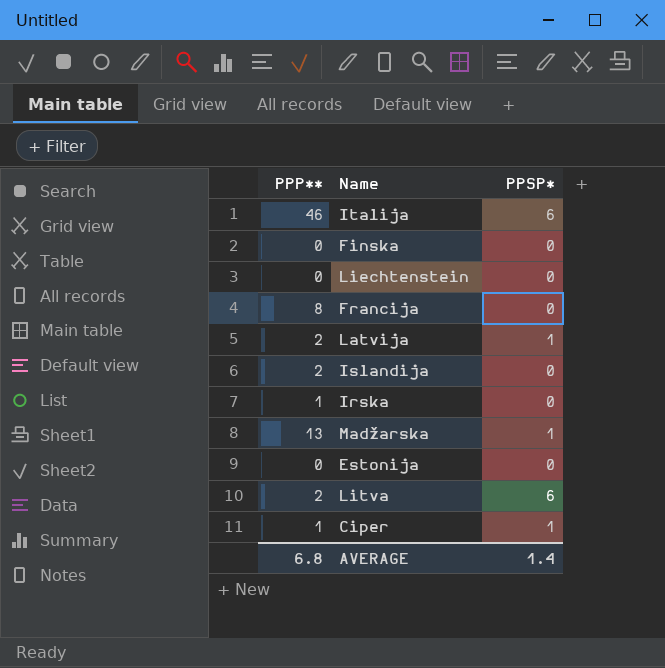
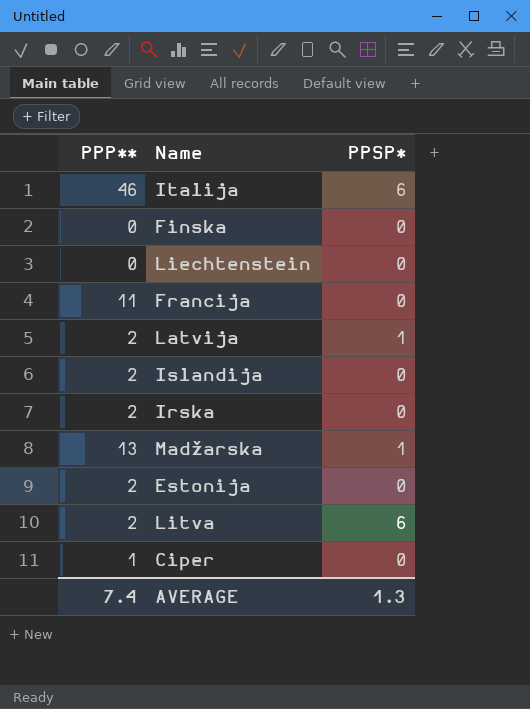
Francija | PPP**: 8 -> 11
Irska | PPP**: 1 -> 2
Estonija | PPP**: 0 -> 2
Ciper | PPSP*: 1 -> 0
AVERAGE | PPP**: 6.8 -> 7.4
AVERAGE | PPSP*: 1.4 -> 1.3

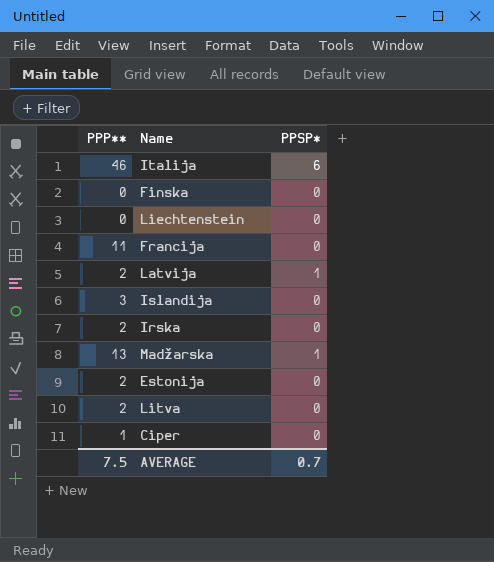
Islandija | PPP**: 2 -> 3
Litva | PPSP*: 6 -> 0
AVERAGE | PPP**: 7.4 -> 7.5
AVERAGE | PPSP*: 1.3 -> 0.7

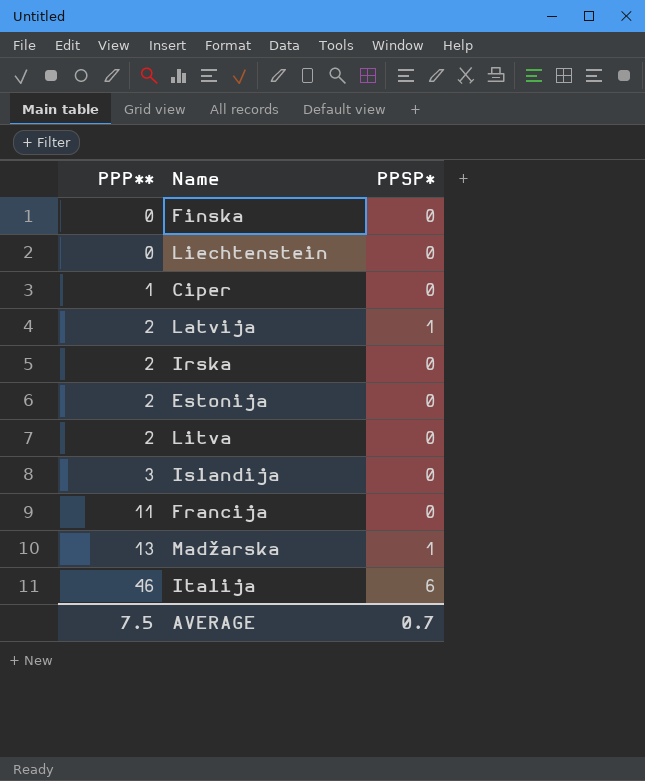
row order: none -> PPP** ascending

